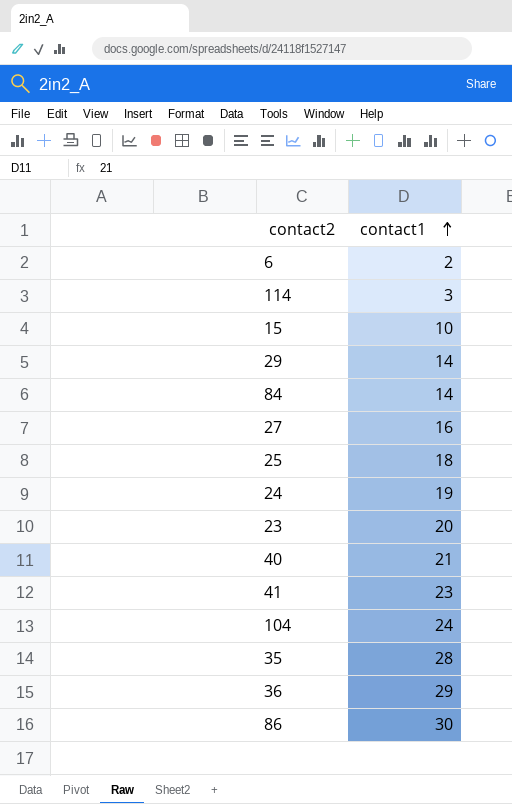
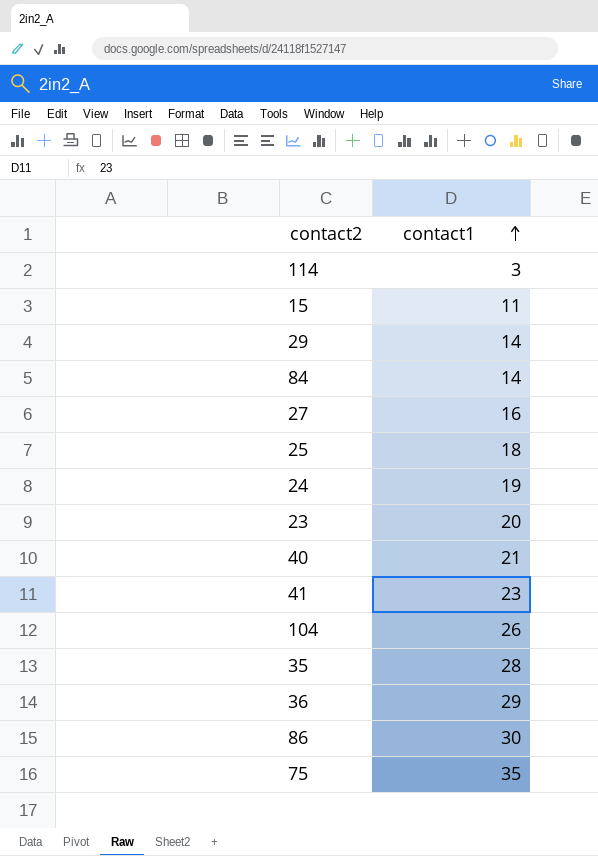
row 6: 2 -> none
15 | contact1: 10 -> 11
104 | contact1: 24 -> 26
row 75: none -> 35

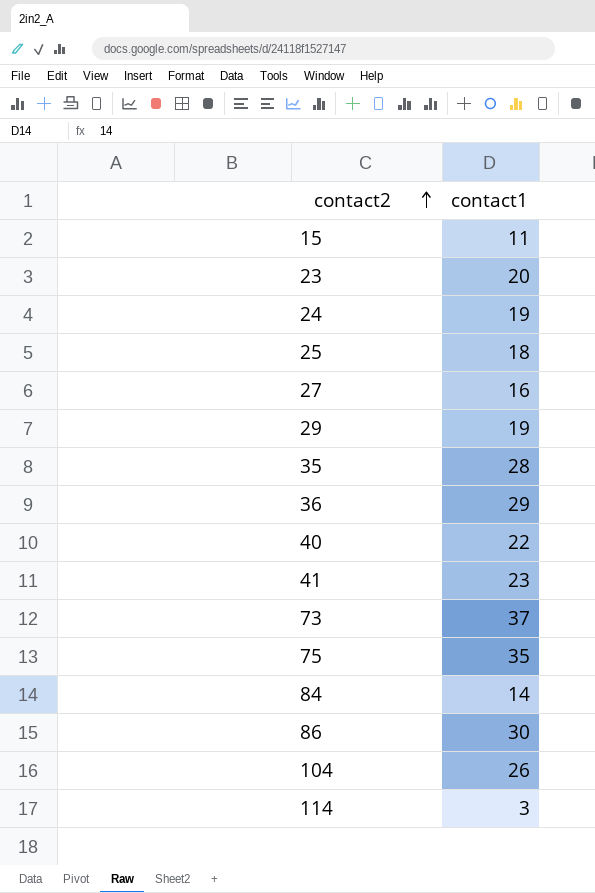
row order: contact1 ascending -> contact2 ascending
29 | contact1: 14 -> 19
40 | contact1: 21 -> 22
row 73: none -> 37

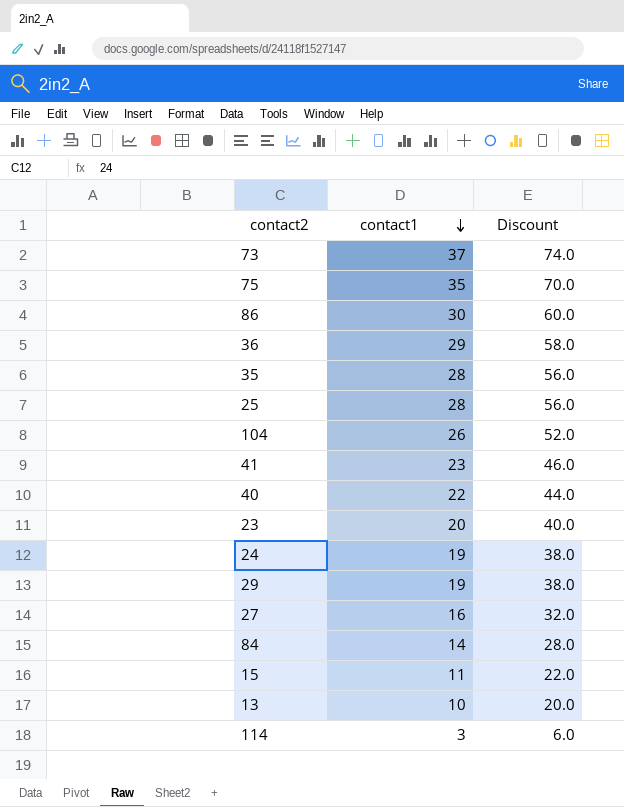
row order: contact2 ascending -> contact1 descending
column Discount | formula: none -> [contact1] * 2
25 | contact1: 18 -> 28
row 13: none -> 10 | 20.0

